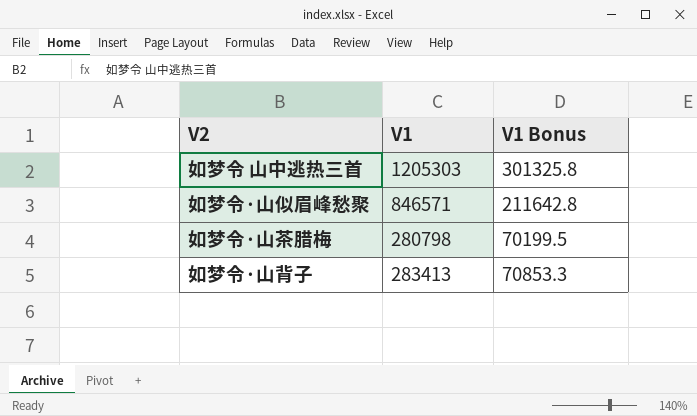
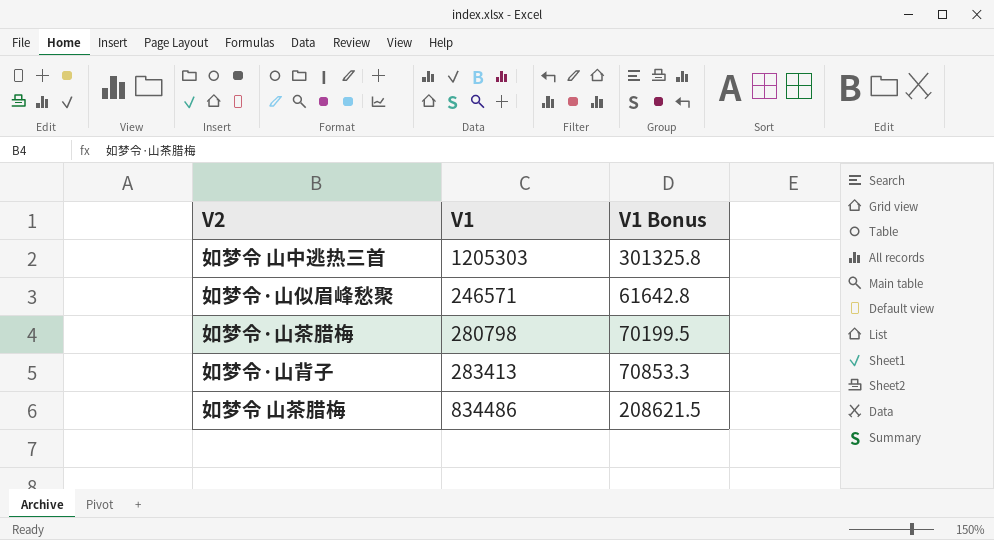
如梦令·山似眉峰愁聚 | V1: 846571 -> 246571
如梦令·山似眉峰愁聚 | V1 Bonus: 211642.8 -> 61642.8
row 如梦令 山茶腊梅: none -> 834486 | 208621.5

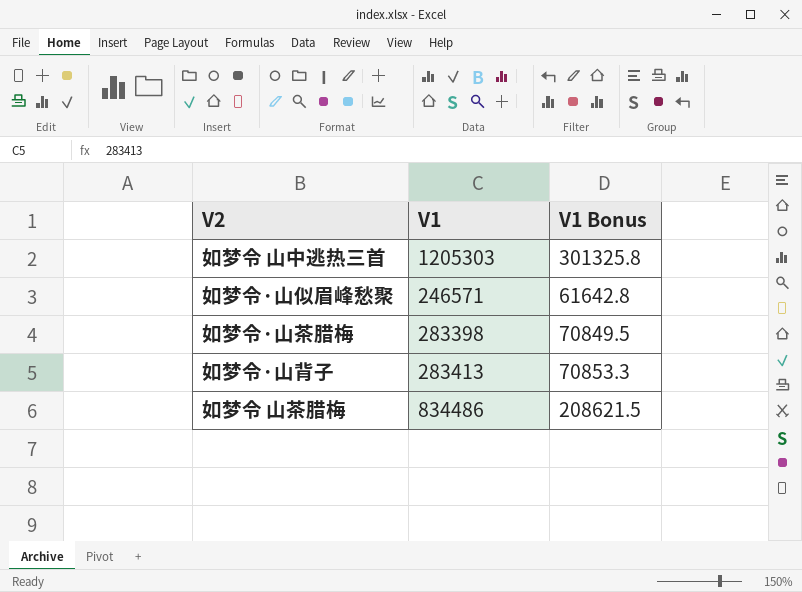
如梦令·山茶腊梅 | V1: 280798 -> 283398
如梦令·山茶腊梅 | V1 Bonus: 70199.5 -> 70849.5

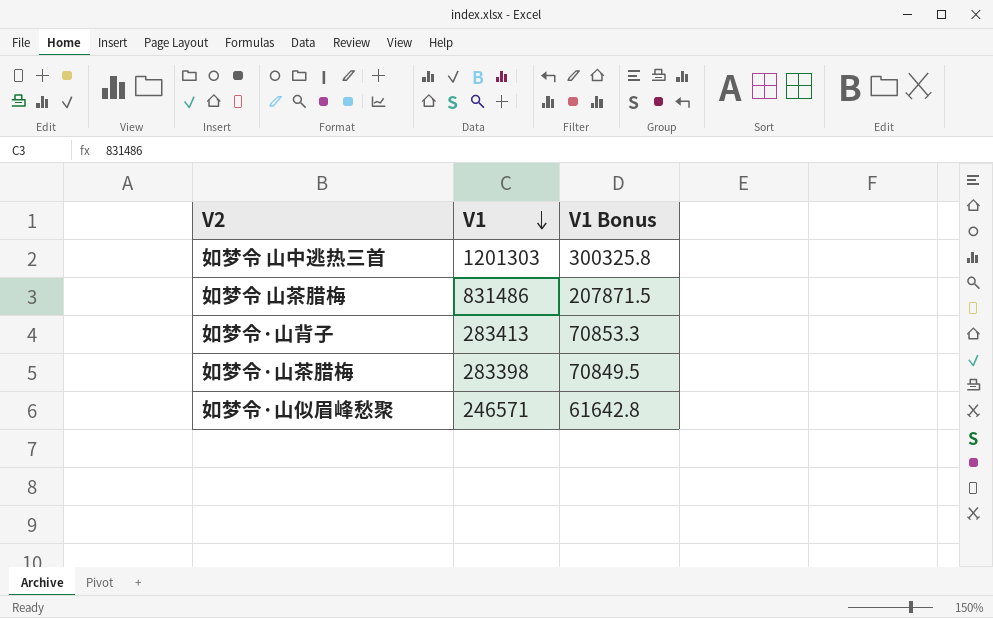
row order: none -> V1 descending
如梦令 山中逃热三首 | V1: 1205303 -> 1201303
如梦令 山中逃热三首 | V1 Bonus: 301325.8 -> 300325.8
如梦令 山茶腊梅 | V1: 834486 -> 831486
如梦令 山茶腊梅 | V1 Bonus: 208621.5 -> 207871.5

